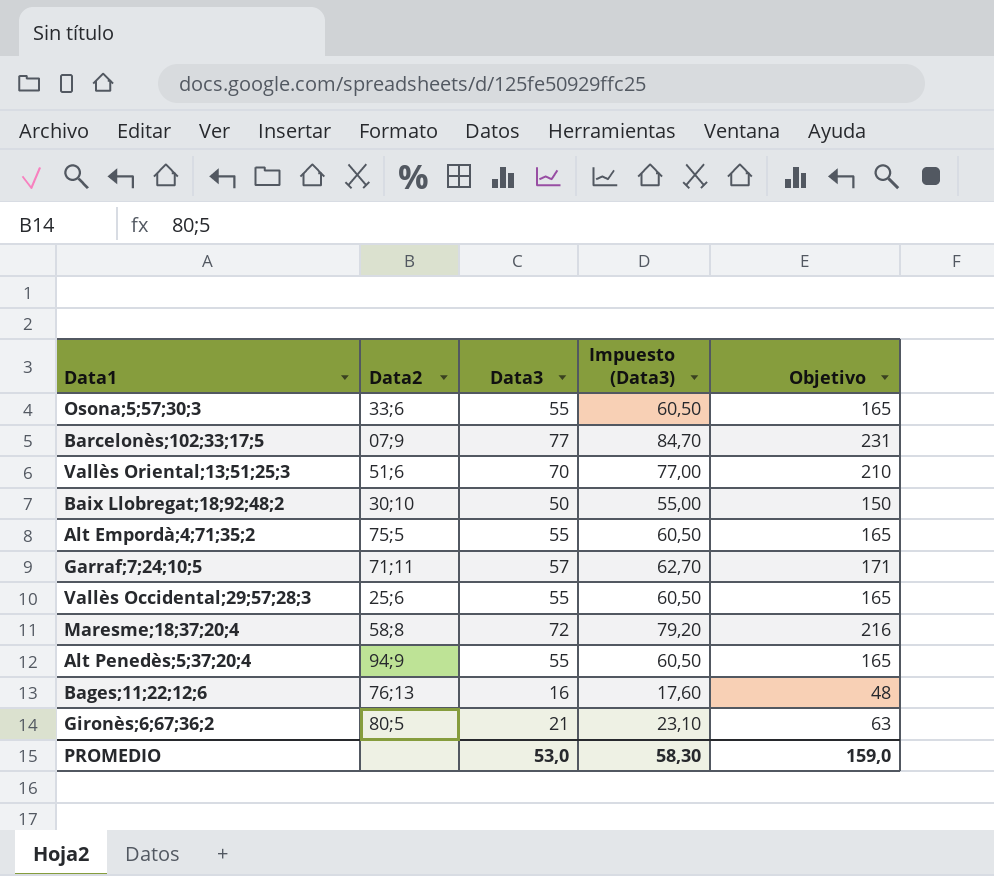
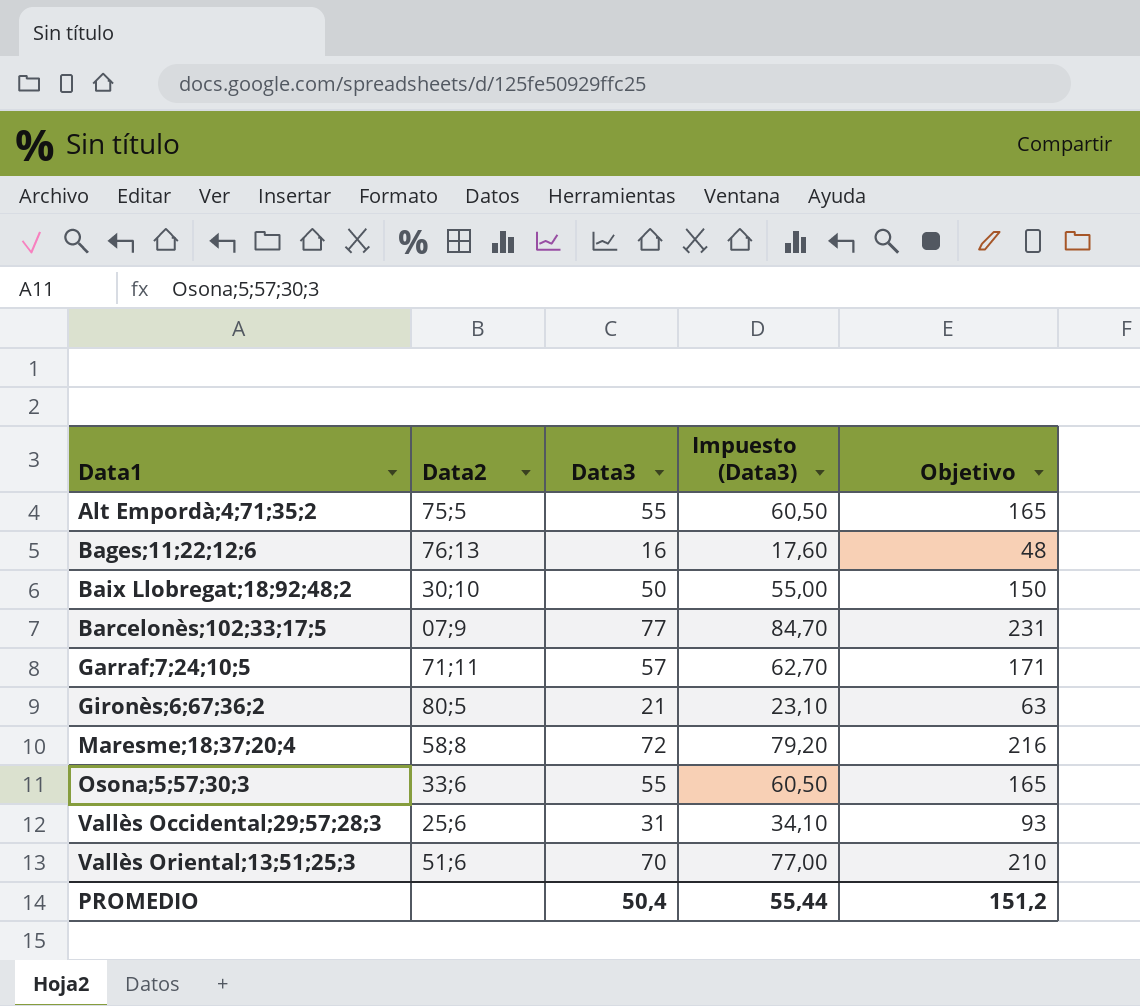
row order: none -> Data1 ascending
row Alt Penedès;5;37;20;4: 94;9 | 55 | 60,50 | 165 -> none
Vallès Occidental;29;57;28;3 | Data3: 55 -> 31
Vallès Occidental;29;57;28;3 | Impuesto (Data3): 60,50 -> 34,10
Vallès Occidental;29;57;28;3 | Objetivo: 165 -> 93
PROMEDIO | Data3: 53,0 -> 50,4
PROMEDIO | Impuesto (Data3): 58,30 -> 55,44
PROMEDIO | Objetivo: 159,0 -> 151,2

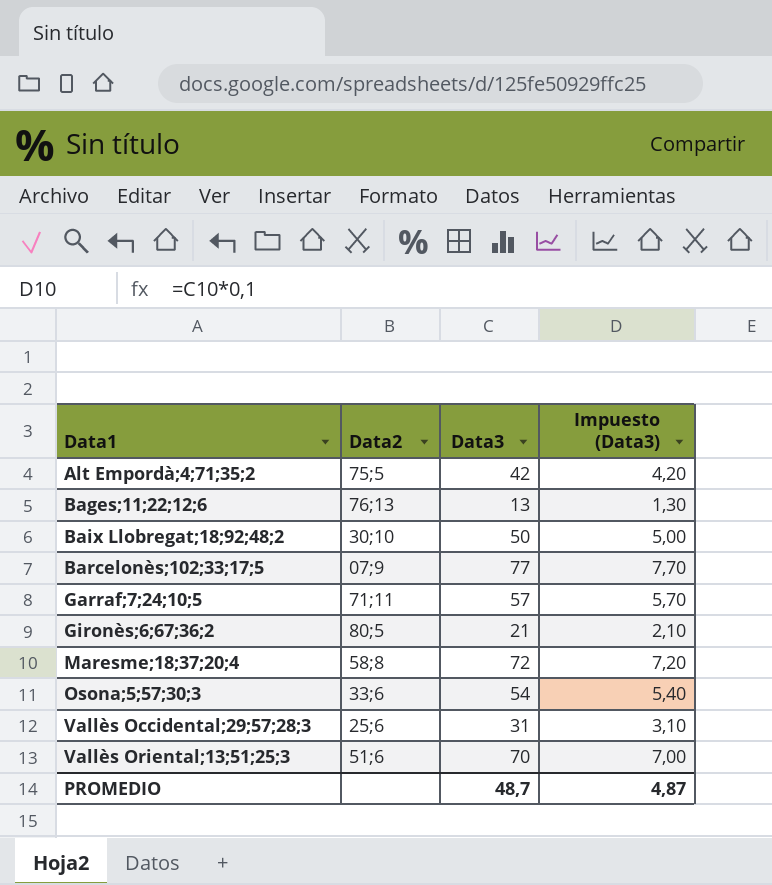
column Objetivo | formula: [Data3] * 3 -> none
column Impuesto (Data3) | formula: [Data3] * 1,1 -> [Data3] * 0,1
Alt Empordà;4;71;35;2 | Data3: 55 -> 42
Bages;11;22;12;6 | Data3: 16 -> 13
Osona;5;57;30;3 | Data3: 55 -> 54
PROMEDIO | Data3: 50,4 -> 48,7
PROMEDIO | Impuesto (Data3): 55,44 -> 4,87

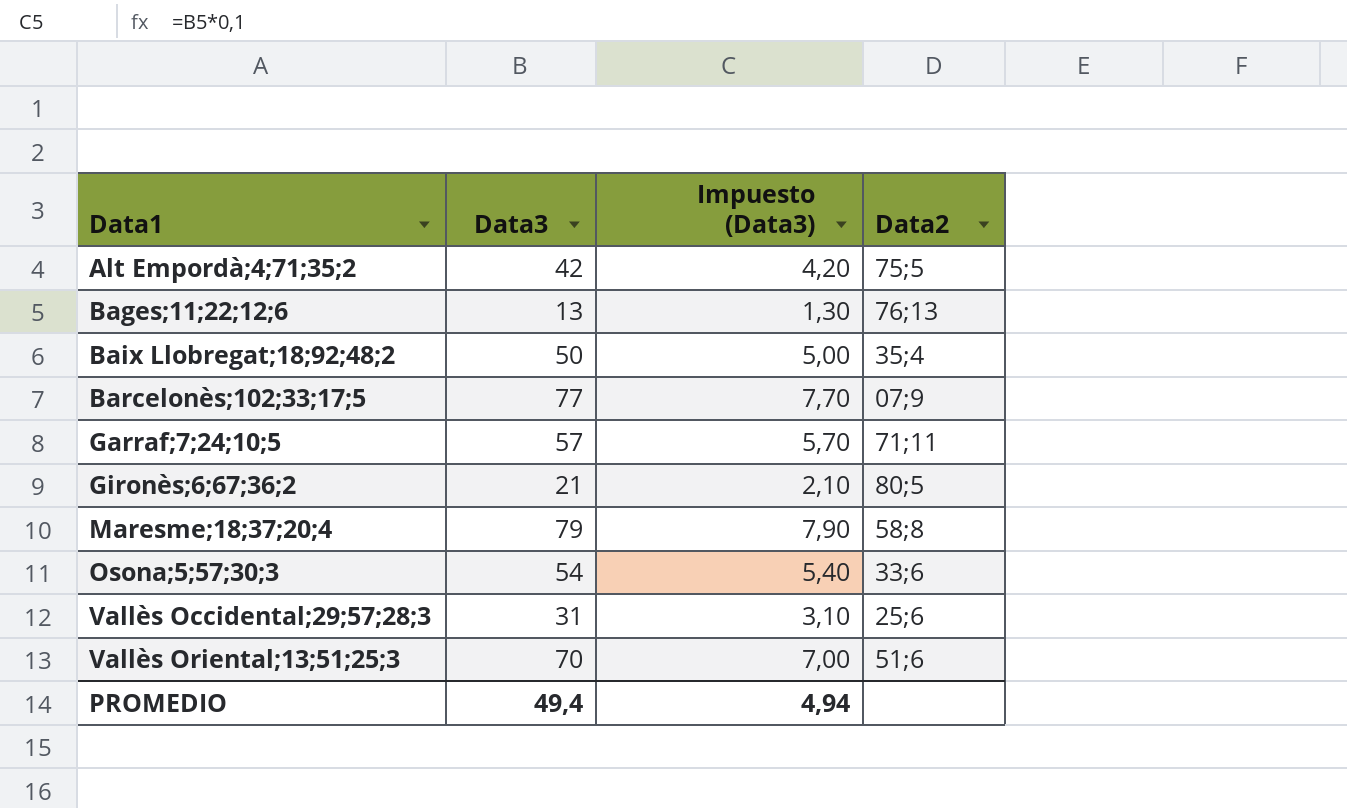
column Data2 | position: 2 -> 4
Baix Llobregat;18;92;48;2 | Data2: 30;10 -> 35;4
Maresme;18;37;20;4 | Data3: 72 -> 79
Maresme;18;37;20;4 | Impuesto (Data3): 7,20 -> 7,90
PROMEDIO | Data3: 48,7 -> 49,4
PROMEDIO | Impuesto (Data3): 4,87 -> 4,94

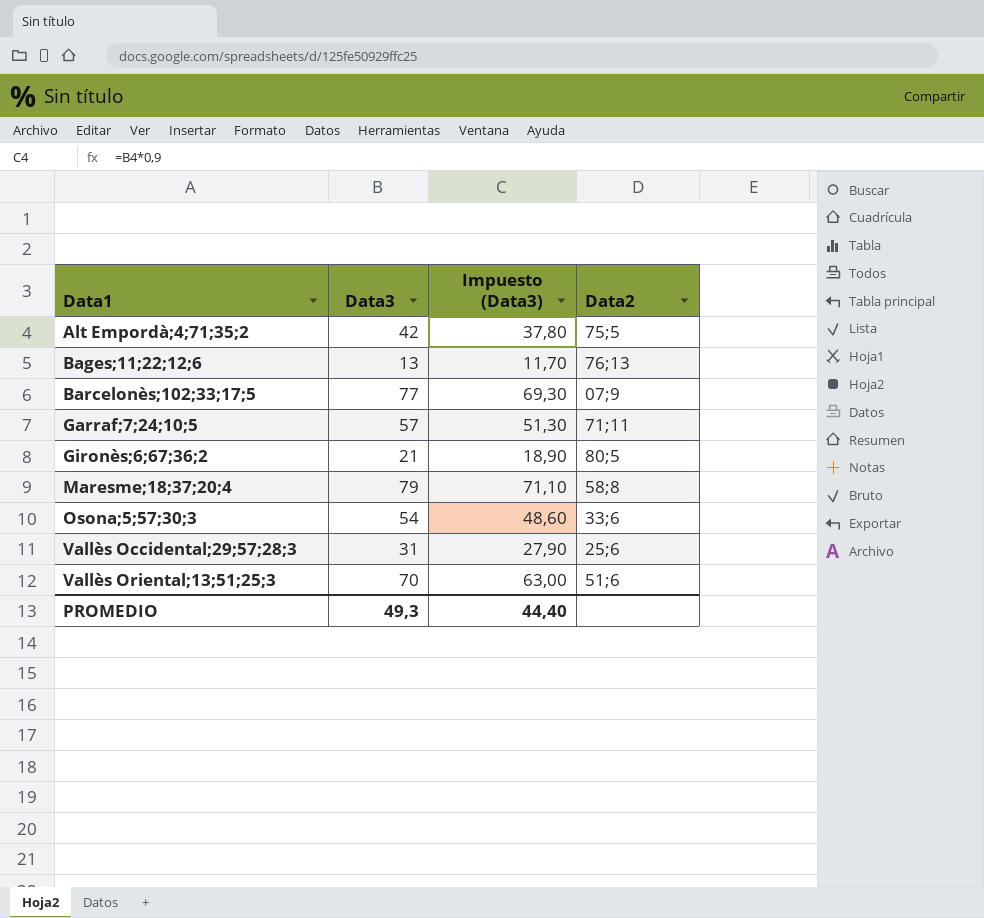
column Impuesto (Data3) | formula: [Data3] * 0,1 -> [Data3] * 0,9
row Baix Llobregat;18;92;48;2: 50 | 5,00 | 35;4 -> none
PROMEDIO | Data3: 49,4 -> 49,3
PROMEDIO | Impuesto (Data3): 4,94 -> 44,40

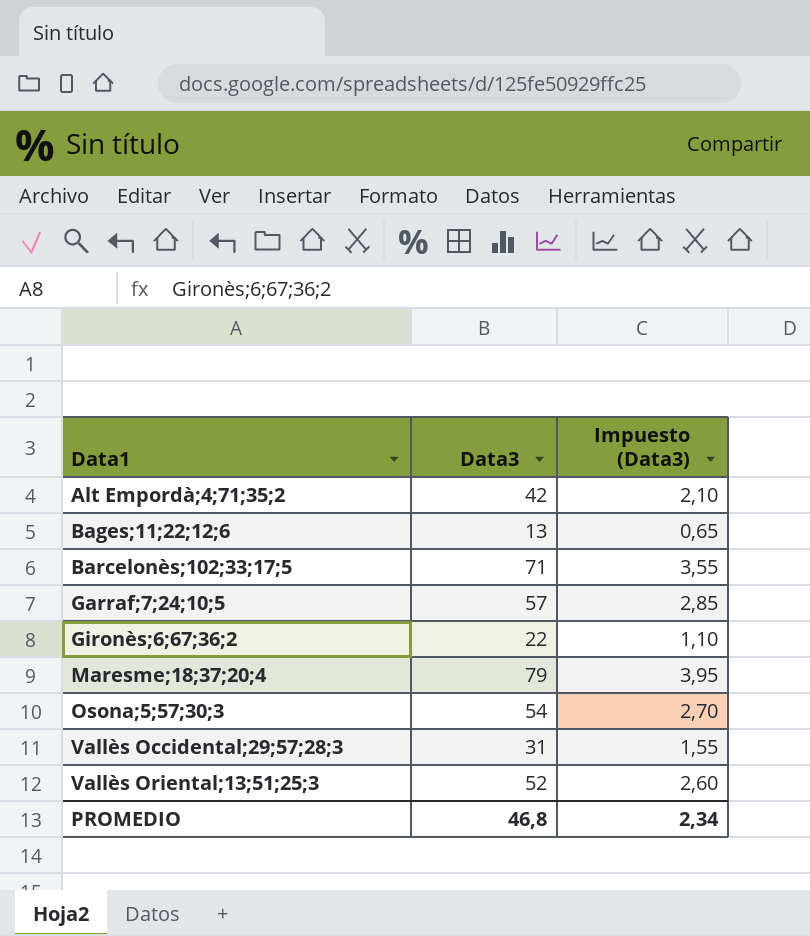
column Data2 | position: 4 -> none
column Impuesto (Data3) | formula: [Data3] * 0,9 -> [Data3] * 0,05
Barcelonès;102;33;17;5 | Data3: 77 -> 71
Gironès;6;67;36;2 | Data3: 21 -> 22
Vallès Oriental;13;51;25;3 | Data3: 70 -> 52
PROMEDIO | Data3: 49,3 -> 46,8
PROMEDIO | Impuesto (Data3): 44,40 -> 2,34

